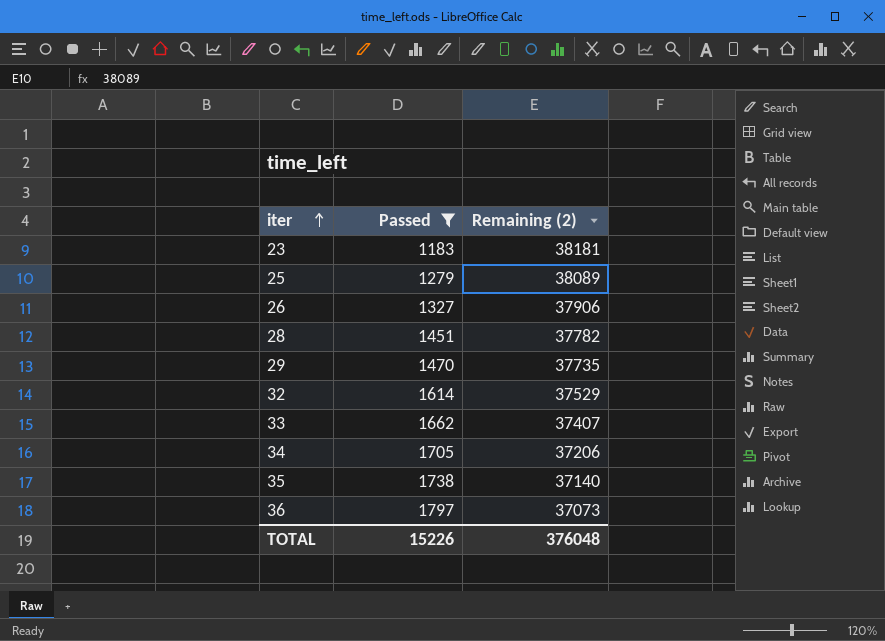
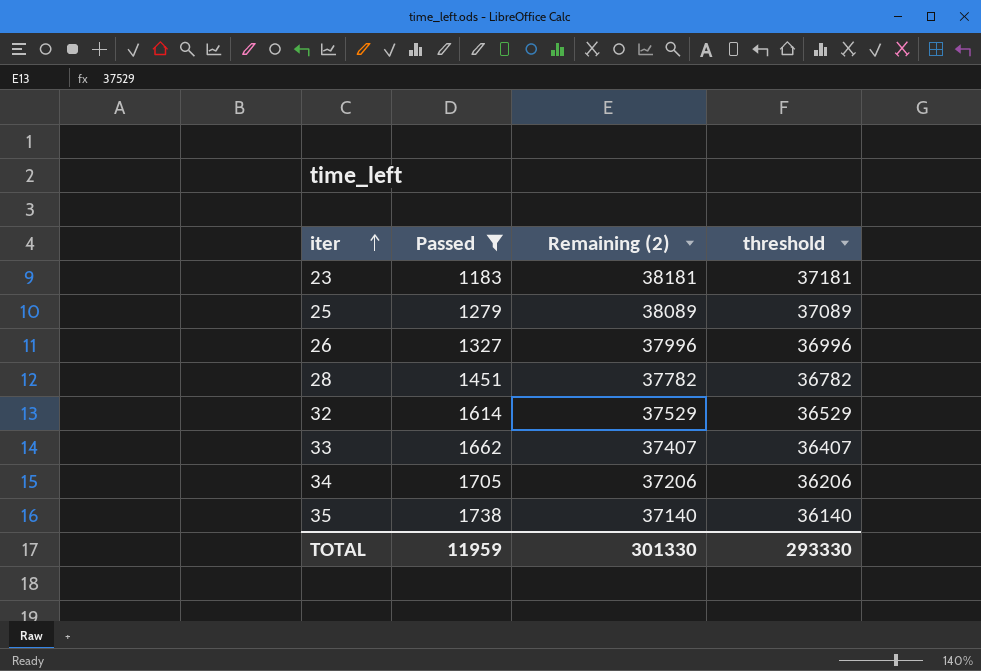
column threshold | formula: none -> [Remaining (2)] - 1000
row 29: 1470 | 37735 -> none
row 36: 1797 | 37073 -> none
26 | Remaining (2): 37906 -> 37996
TOTAL | Passed: 15226 -> 11959
TOTAL | Remaining (2): 376048 -> 301330

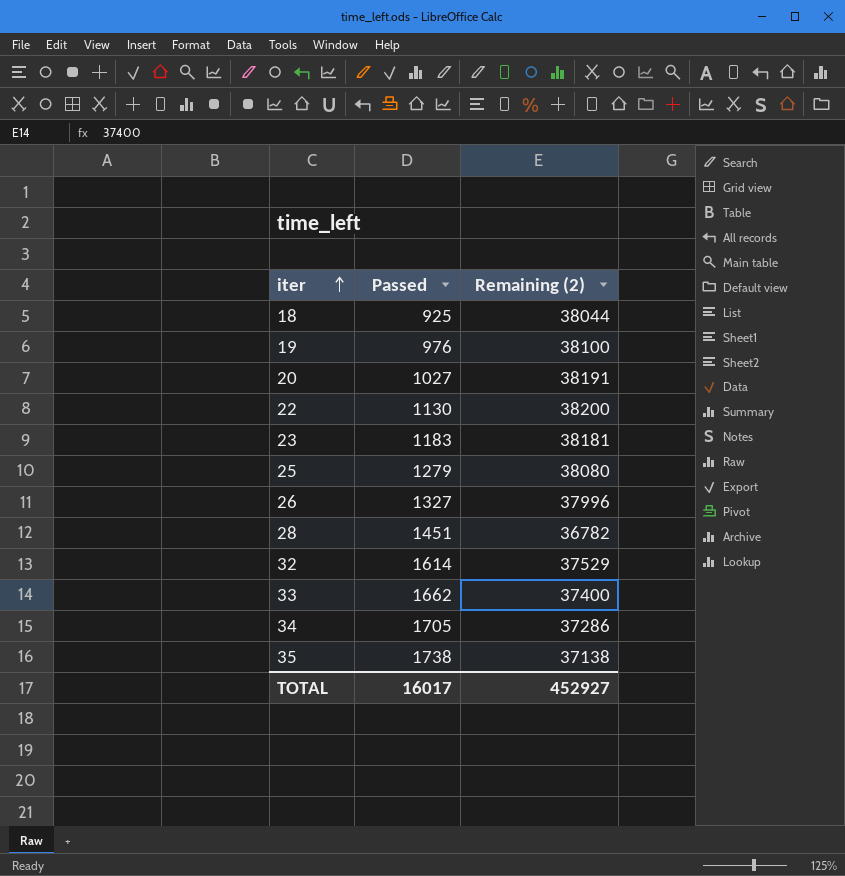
filter: Passed >= 1183 -> none
column threshold | formula: [Remaining (2)] - 1000 -> none
25 | Remaining (2): 38089 -> 38080
28 | Remaining (2): 37782 -> 36782
33 | Remaining (2): 37407 -> 37400
34 | Remaining (2): 37206 -> 37286
35 | Remaining (2): 37140 -> 37138
TOTAL | Passed: 11959 -> 16017
TOTAL | Remaining (2): 301330 -> 452927

